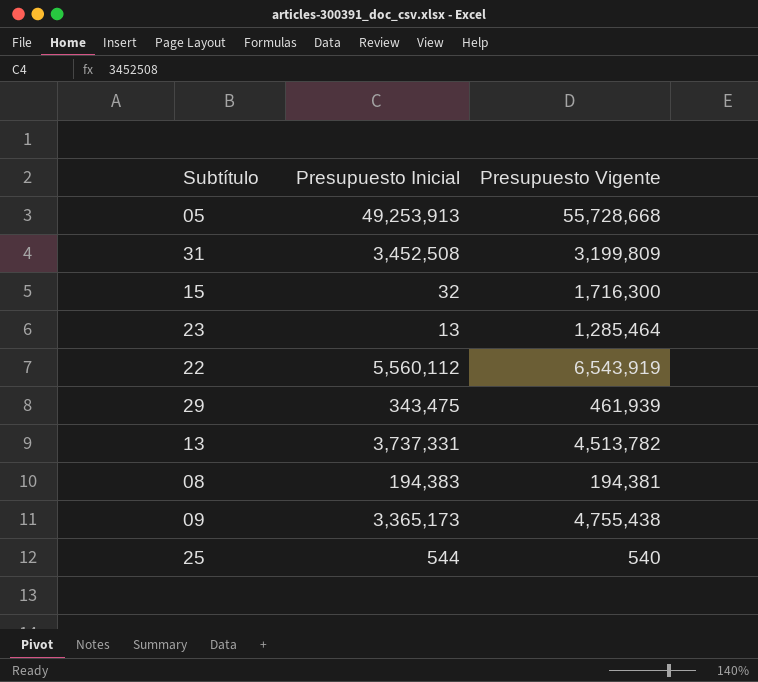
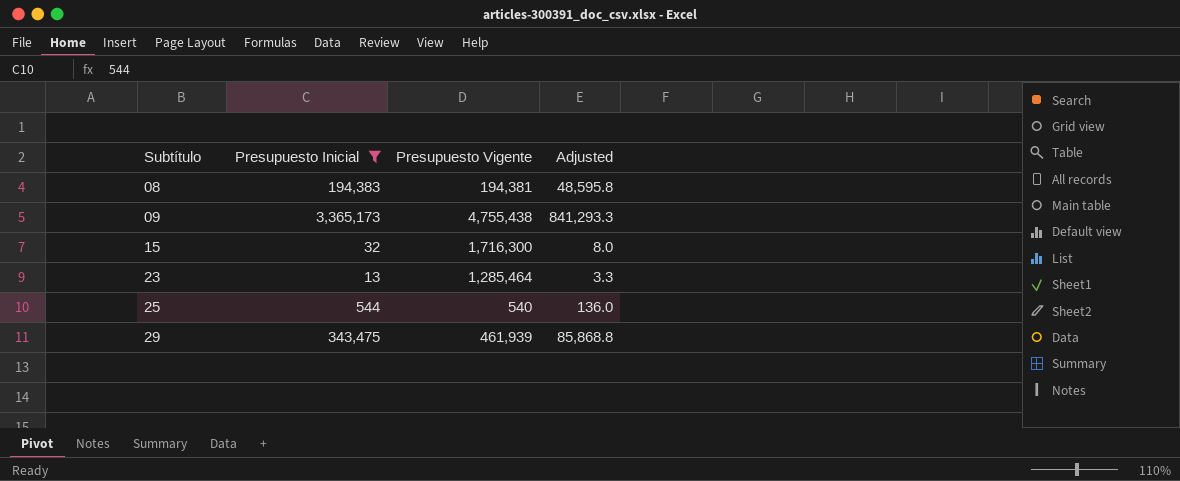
filter: none -> Presupuesto Inicial <= 3,365,173
row order: none -> Subtítulo ascending
column Adjusted | formula: none -> [Presupuesto Inicial] * 0.25

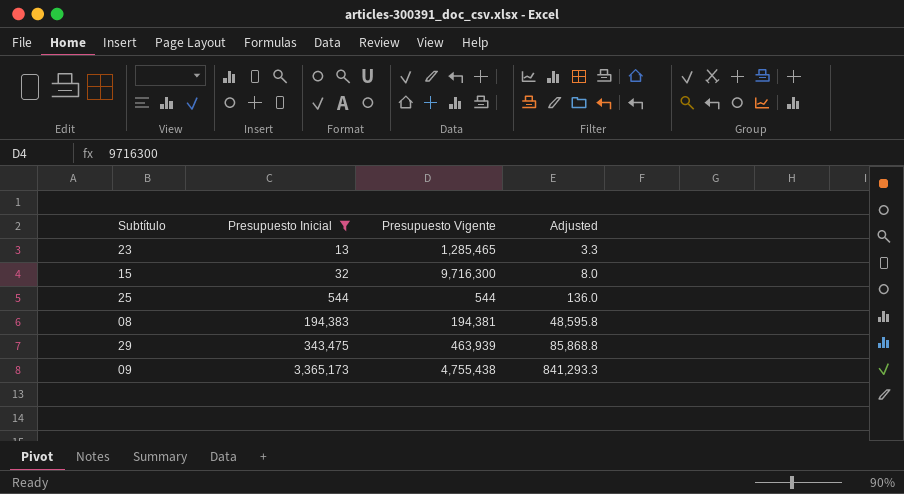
row order: Subtítulo ascending -> Presupuesto Inicial ascending
23 | Presupuesto Vigente: 1,285,464 -> 1,285,465
15 | Presupuesto Vigente: 1,716,300 -> 9,716,300
25 | Presupuesto Vigente: 540 -> 544
29 | Presupuesto Vigente: 461,939 -> 463,939

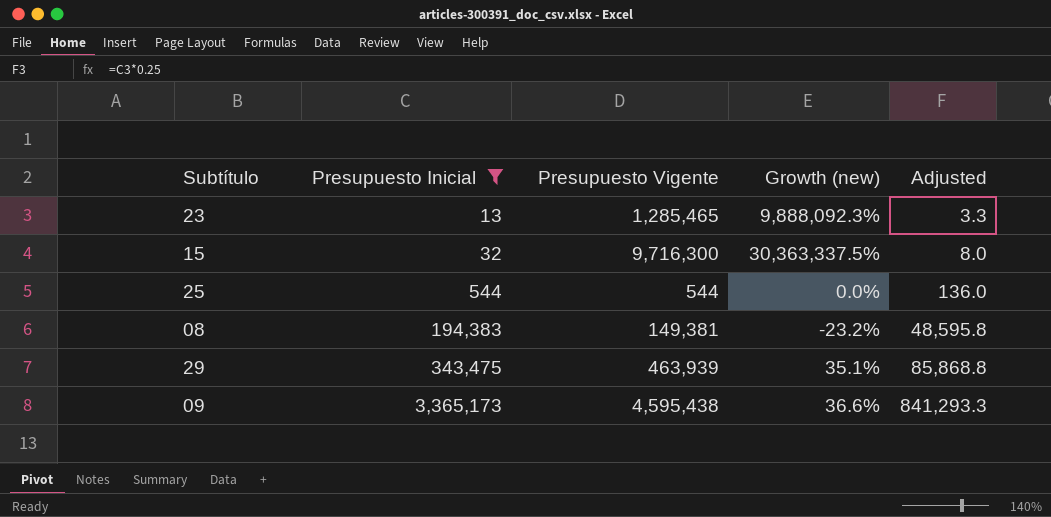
column Growth (new) | formula: none -> ([Presupuesto Vigente] - [Presupuesto Inicial]) / [Presupuesto Inicial]
08 | Presupuesto Vigente: 194,381 -> 149,381
09 | Presupuesto Vigente: 4,755,438 -> 4,595,438

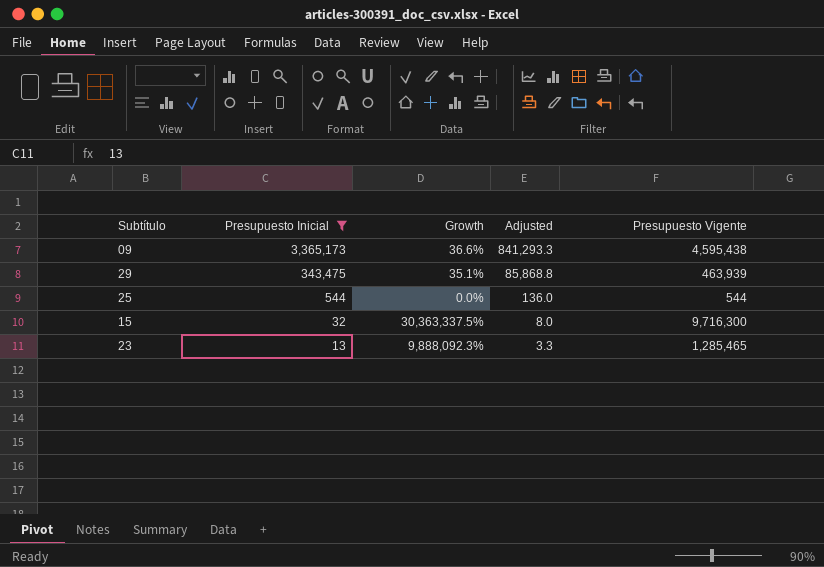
row order: Presupuesto Inicial ascending -> Presupuesto Inicial descending
column name: Growth (new) -> Growth
column Presupuesto Vigente | position: 3 -> 5
row 08: 194,383 | 149,381 | -23.2% | 48,595.8 -> none

